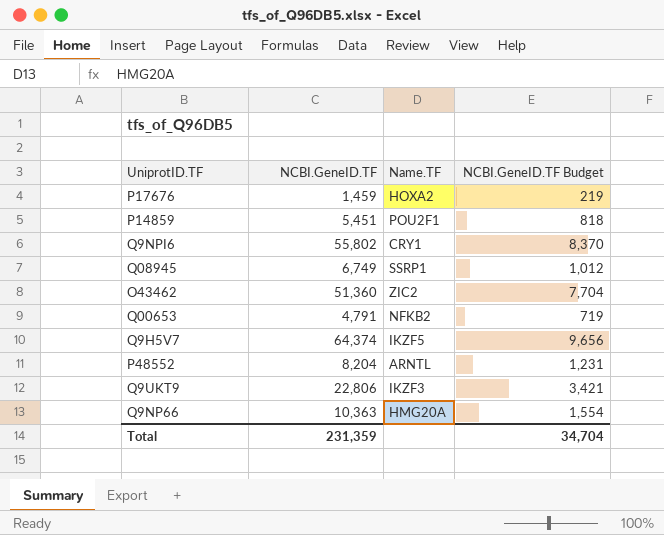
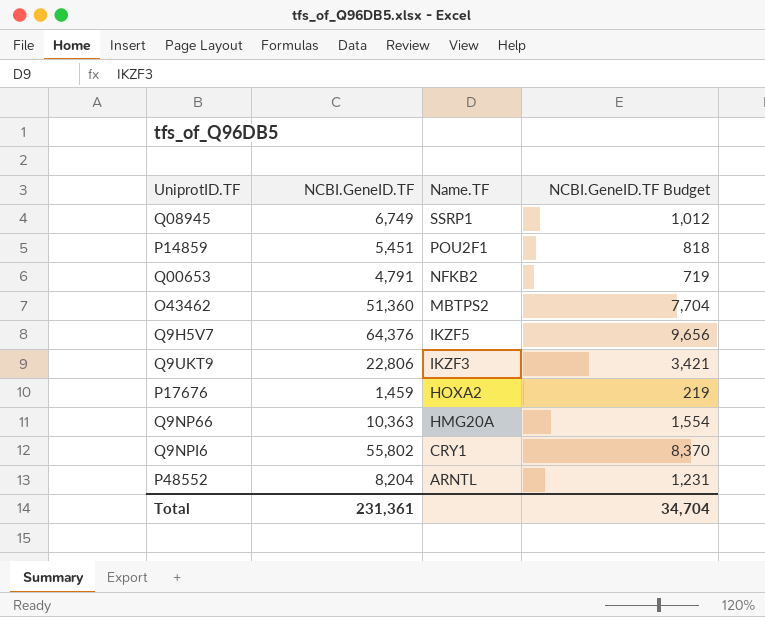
row order: none -> Name.TF descending
O43462 | Name.TF: ZIC2 -> MBTPS2
Q9H5V7 | NCBI.GeneID.TF: 64,374 -> 64,376
Total | NCBI.GeneID.TF: 231,359 -> 231,361

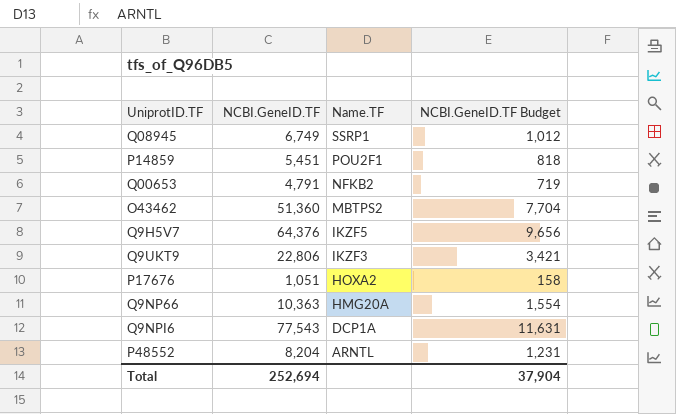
P17676 | NCBI.GeneID.TF: 1,459 -> 1,051
P17676 | NCBI.GeneID.TF Budget: 219 -> 158
Q9NPI6 | NCBI.GeneID.TF: 55,802 -> 77,543
Q9NPI6 | Name.TF: CRY1 -> DCP1A
Q9NPI6 | NCBI.GeneID.TF Budget: 8,370 -> 11,631
Total | NCBI.GeneID.TF: 231,361 -> 252,694
Total | NCBI.GeneID.TF Budget: 34,704 -> 37,904

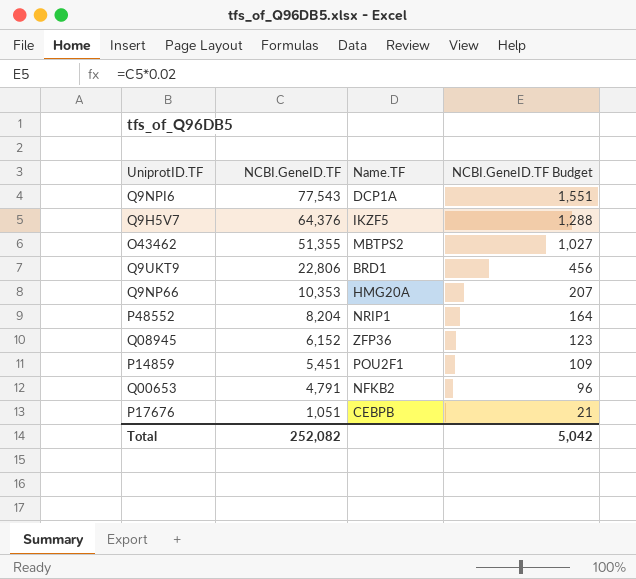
row order: Name.TF descending -> NCBI.GeneID.TF descending
column NCBI.GeneID.TF Budget | formula: [NCBI.GeneID.TF] * 0.15 -> [NCBI.GeneID.TF] * 0.02
O43462 | NCBI.GeneID.TF: 51,360 -> 51,355
Q9UKT9 | Name.TF: IKZF3 -> BRD1
Q9NP66 | NCBI.GeneID.TF: 10,363 -> 10,353
P48552 | Name.TF: ARNTL -> NRIP1
Q08945 | NCBI.GeneID.TF: 6,749 -> 6,152
Q08945 | Name.TF: SSRP1 -> ZFP36
P17676 | Name.TF: HOXA2 -> CEBPB
Total | NCBI.GeneID.TF: 252,694 -> 252,082
Total | NCBI.GeneID.TF Budget: 37,904 -> 5,042

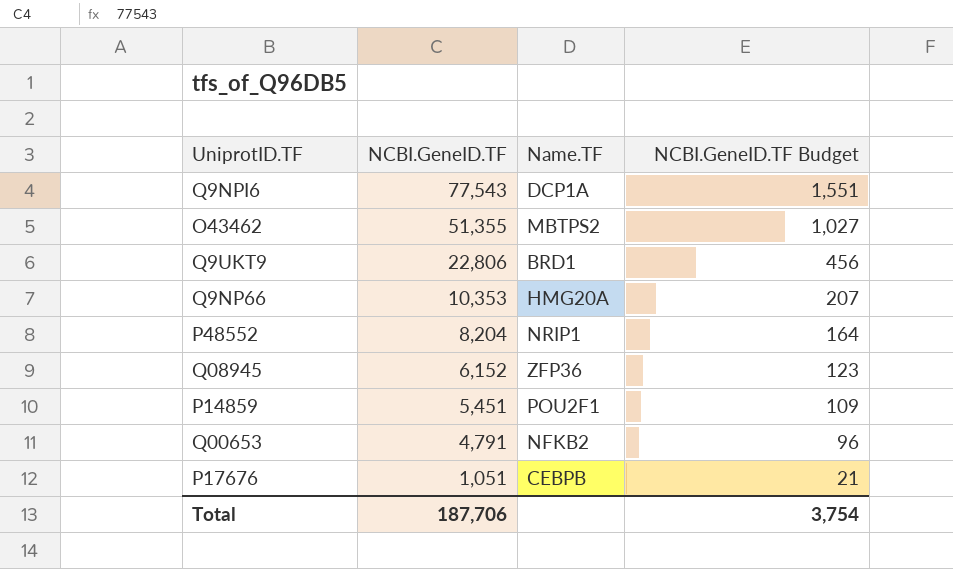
row Q9H5V7: 64,376 | IKZF5 | 1,288 -> none
Total | NCBI.GeneID.TF: 252,082 -> 187,706
Total | NCBI.GeneID.TF Budget: 5,042 -> 3,754

